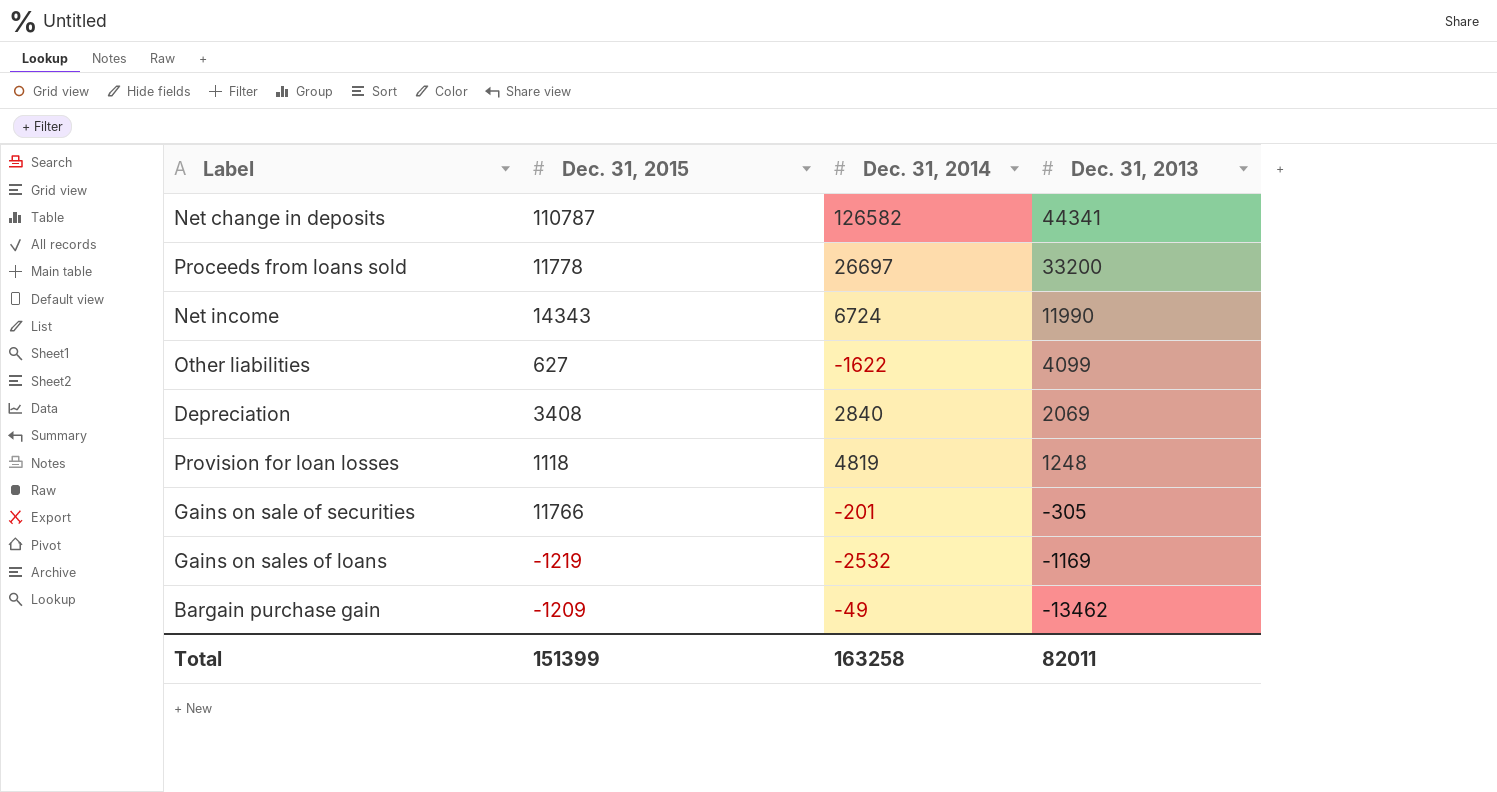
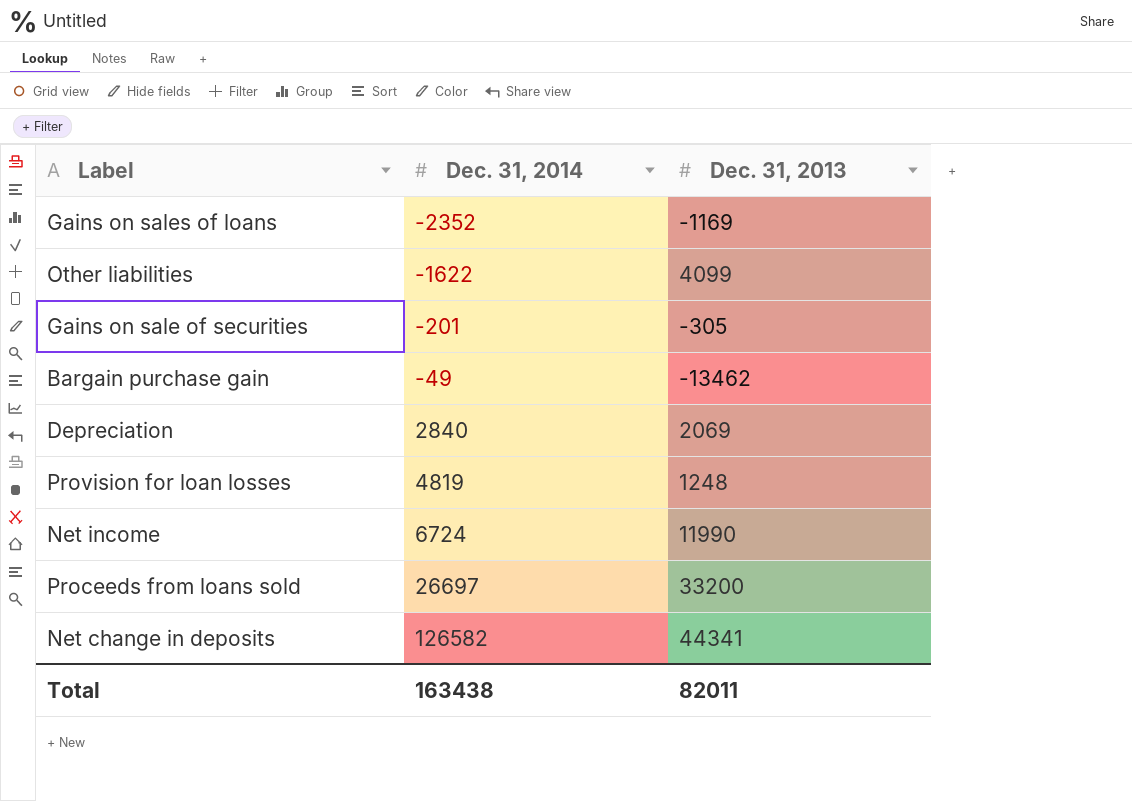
row order: Dec. 31, 2013 descending -> Dec. 31, 2014 ascending
column Dec. 31, 2015 | position: 2 -> none
Gains on sales of loans | Dec. 31, 2014: -2532 -> -2352
Total | Dec. 31, 2014: 163258 -> 163438

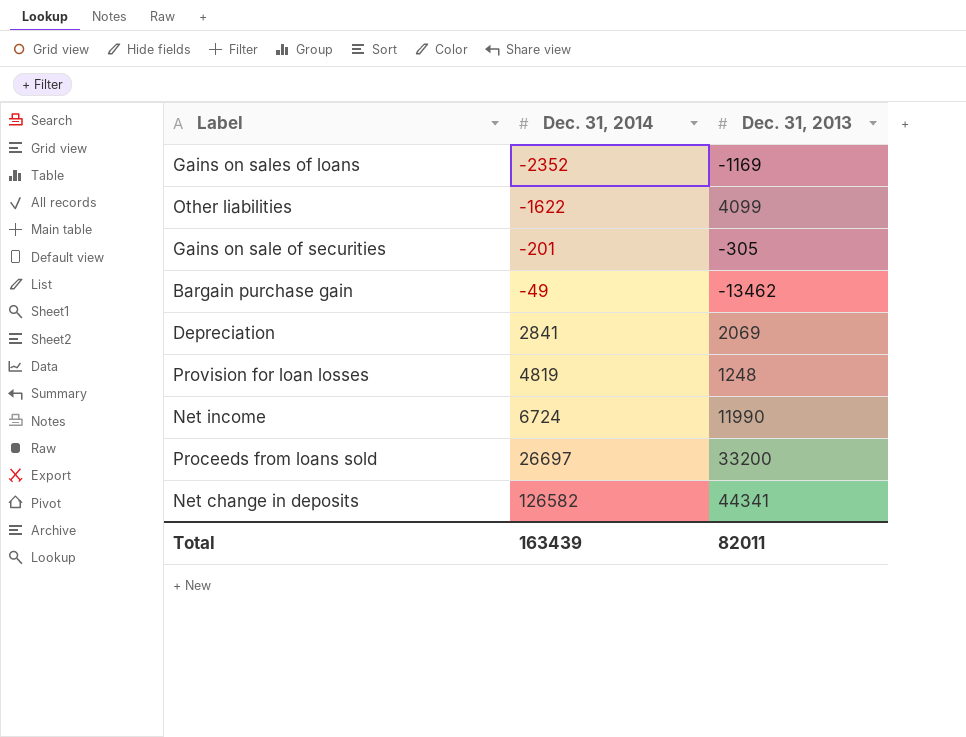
Depreciation | Dec. 31, 2014: 2840 -> 2841
Total | Dec. 31, 2014: 163438 -> 163439

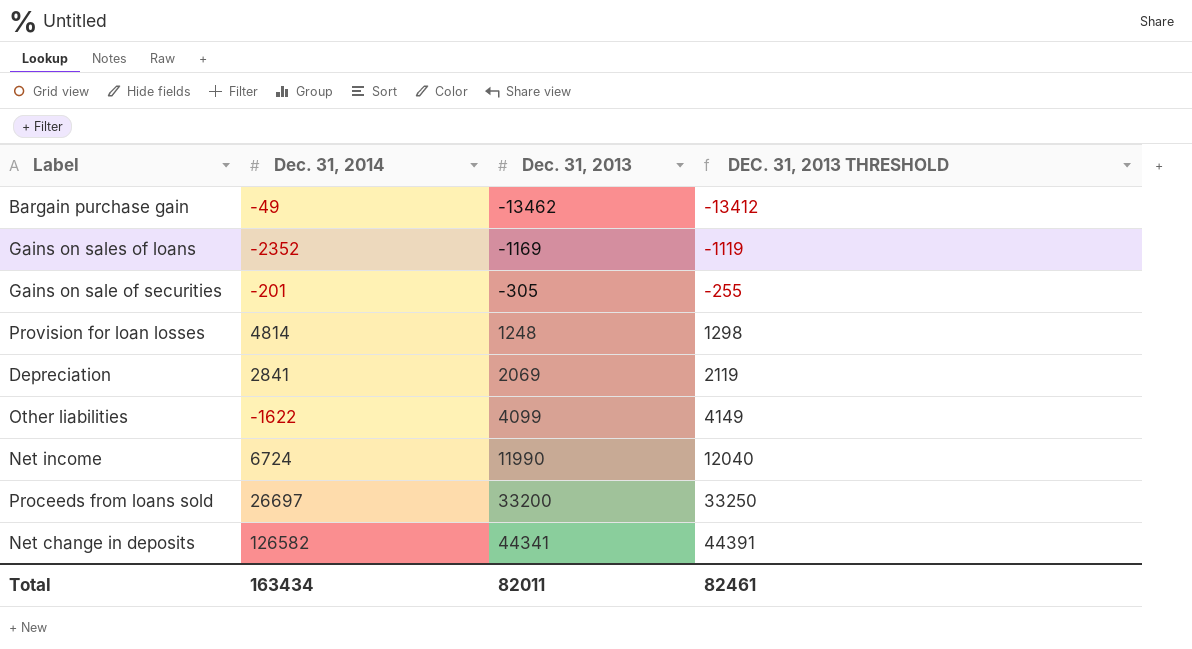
row order: Dec. 31, 2014 ascending -> Dec. 31, 2013 ascending
column DEC. 31, 2013 THRESHOLD | formula: none -> [Dec. 31, 2013] + 50
Provision for loan losses | Dec. 31, 2014: 4819 -> 4814
Total | Dec. 31, 2014: 163439 -> 163434

